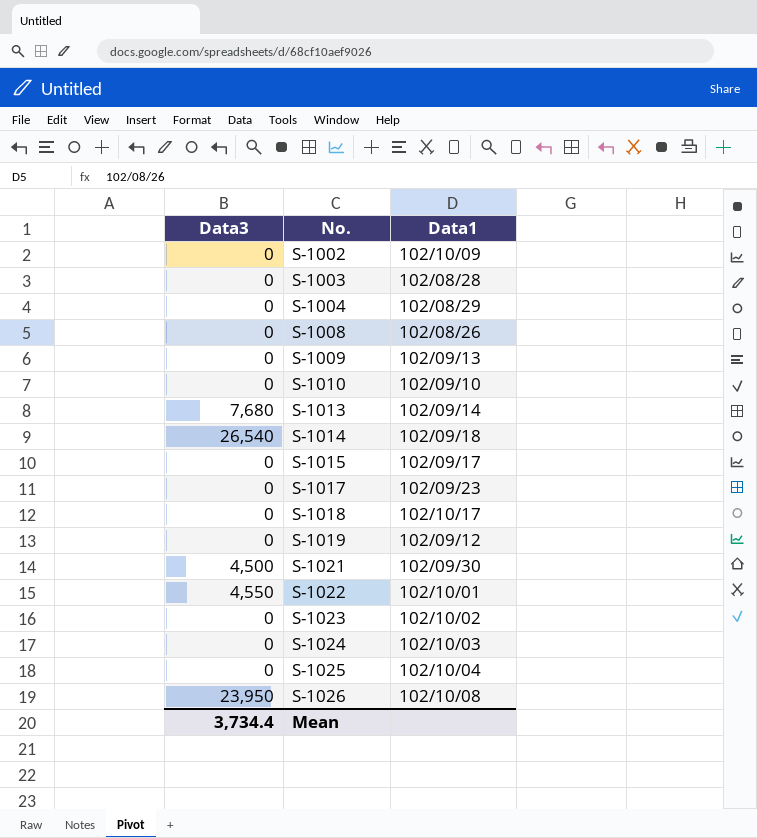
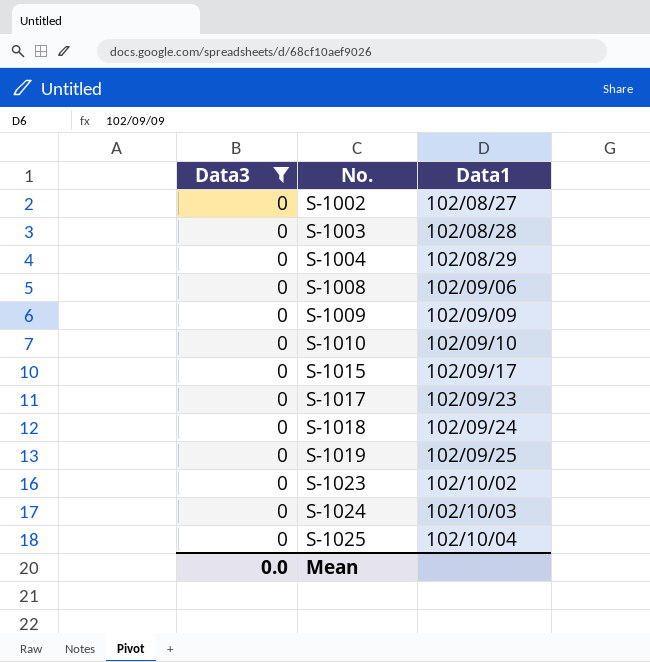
filter: none -> Data3 = 0
S-1002 | Data1: 102/10/09 -> 102/08/27
S-1008 | Data1: 102/08/26 -> 102/09/06
S-1009 | Data1: 102/09/13 -> 102/09/09
S-1018 | Data1: 102/10/17 -> 102/09/24
S-1019 | Data1: 102/09/12 -> 102/09/25
Mean | Data3: 3,734.4 -> 0.0

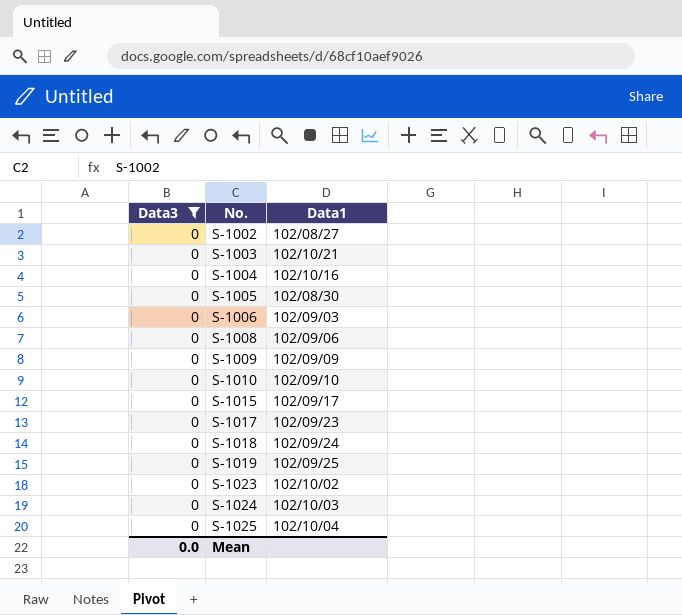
S-1003 | Data1: 102/08/28 -> 102/10/21
S-1004 | Data1: 102/08/29 -> 102/10/16
row S-1005: none -> 0 | 102/08/30
row S-1006: none -> 0 | 102/09/03

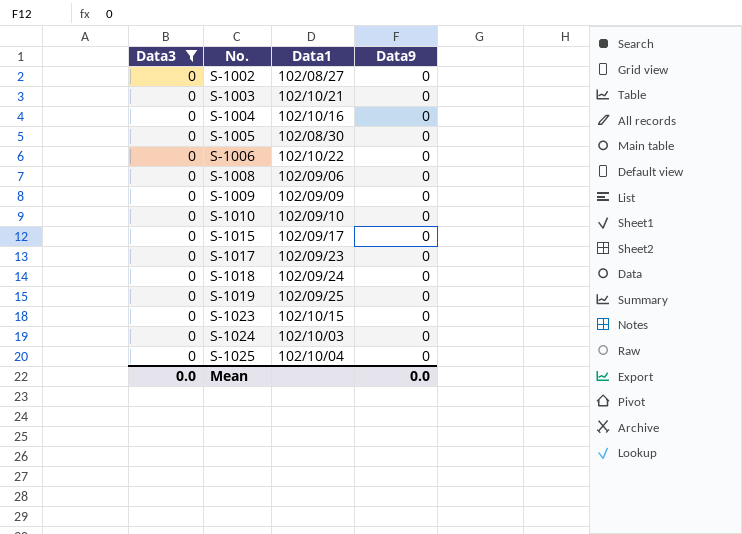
column Data9 | position: none -> 4
S-1006 | Data1: 102/09/03 -> 102/10/22
S-1023 | Data1: 102/10/02 -> 102/10/15

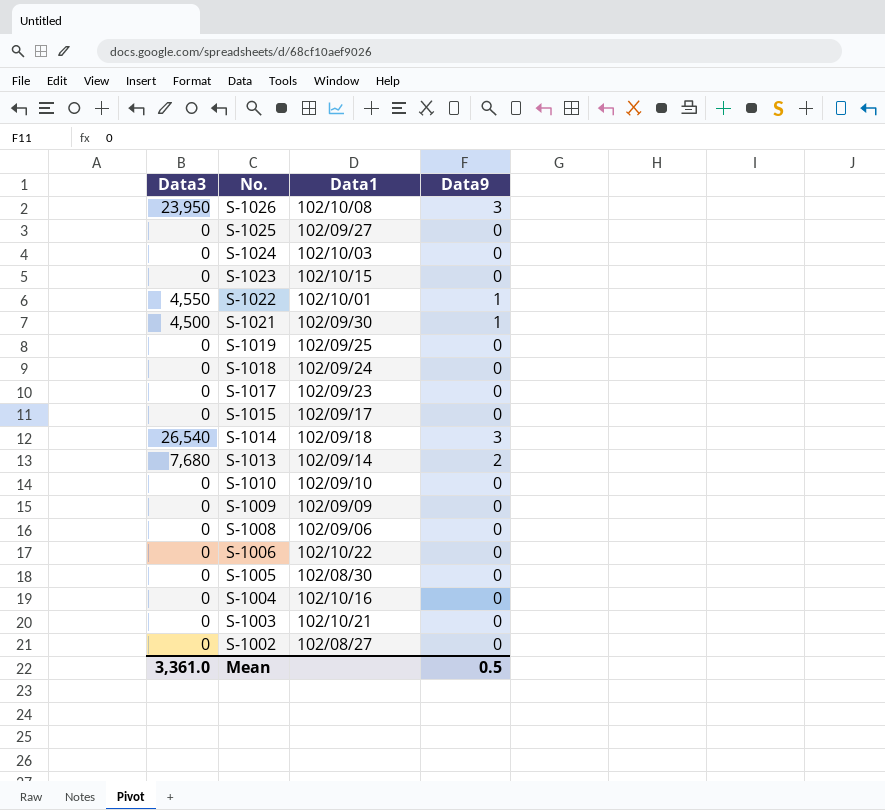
filter: Data3 = 0 -> none
row order: No. ascending -> No. descending
S-1025 | Data1: 102/10/04 -> 102/09/27
Mean | Data3: 0.0 -> 3,361.0
Mean | Data9: 0.0 -> 0.5

